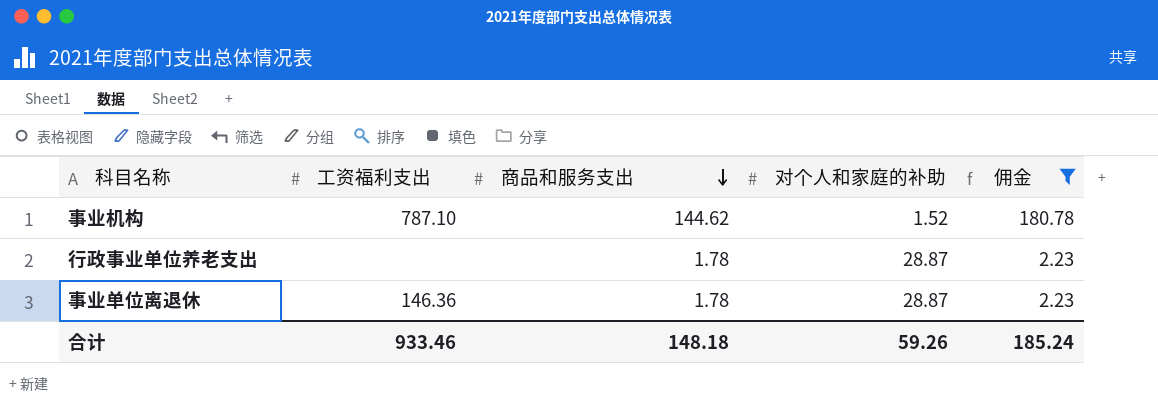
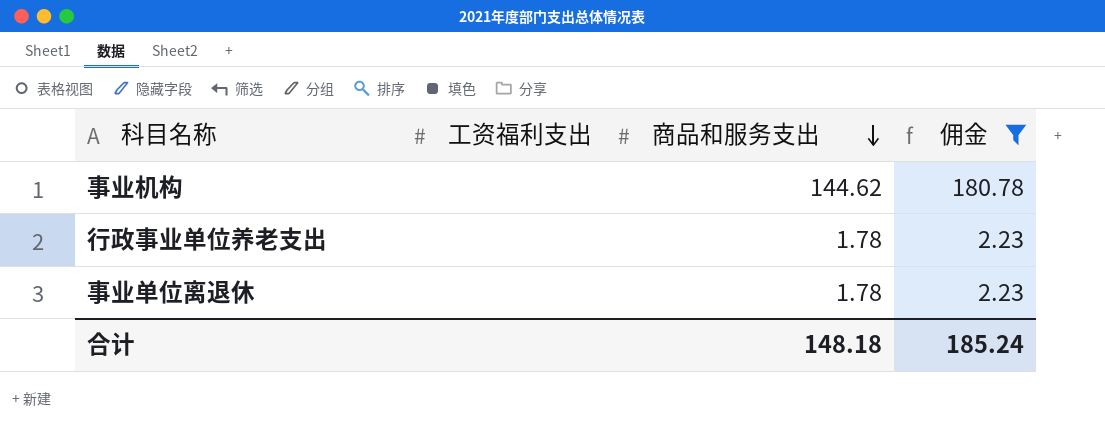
column 对个人和家庭的补助 | position: 4 -> none
事业机构 | 工资福利支出: 787.10 -> none
事业单位离退休 | 工资福利支出: 146.36 -> none
合计 | 工资福利支出: 933.46 -> none

